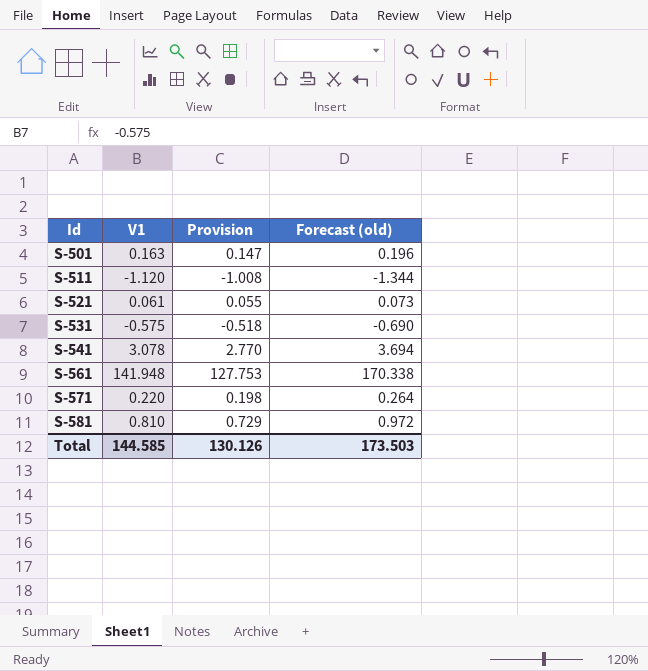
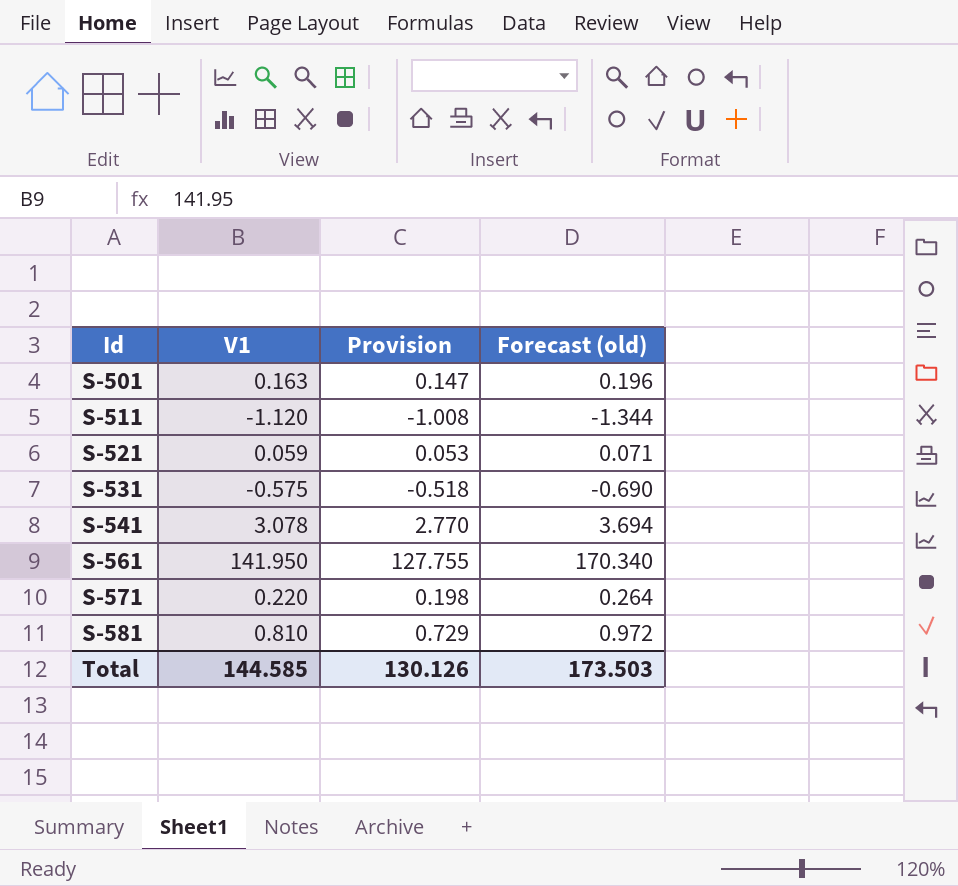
S-521 | V1: 0.061 -> 0.059
S-521 | Provision: 0.055 -> 0.053
S-521 | Forecast (old): 0.073 -> 0.071
S-561 | V1: 141.948 -> 141.950
S-561 | Provision: 127.753 -> 127.755
S-561 | Forecast (old): 170.338 -> 170.340

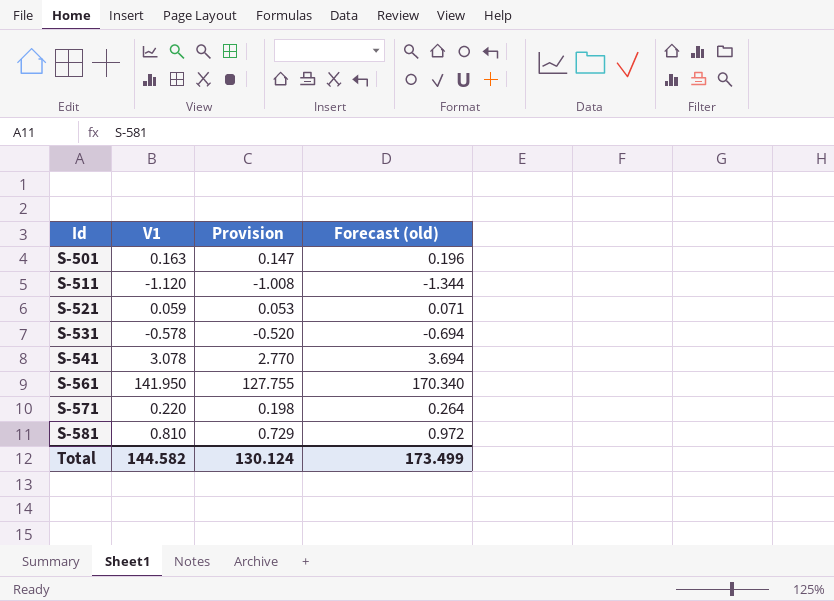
S-531 | V1: -0.575 -> -0.578
S-531 | Provision: -0.518 -> -0.520
S-531 | Forecast (old): -0.690 -> -0.694
Total | V1: 144.585 -> 144.582
Total | Provision: 130.126 -> 130.124
Total | Forecast (old): 173.503 -> 173.499

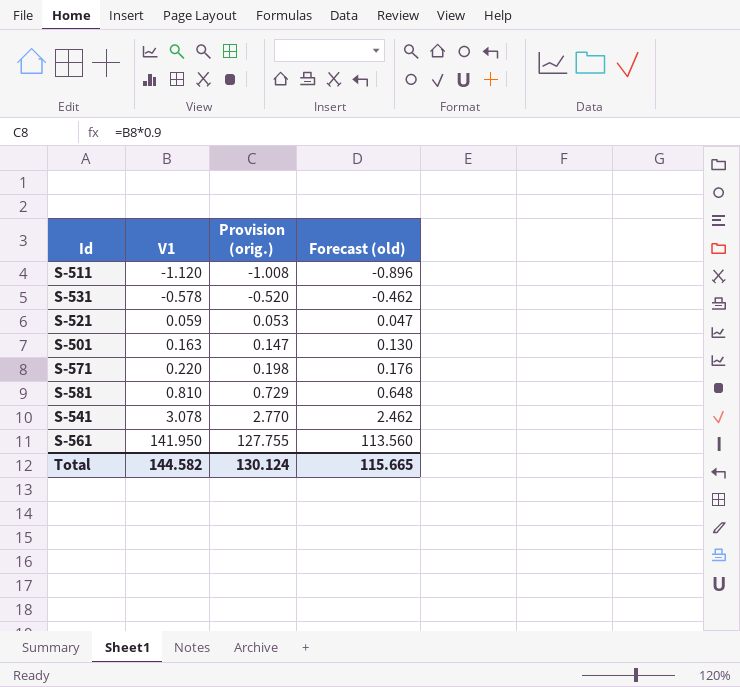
row order: Id ascending -> V1 ascending
column name: Provision -> Provision (orig.)
column Forecast (old) | formula: [V1] * 1.2 -> [V1] * 0.8
Total | Forecast (old): 173.499 -> 115.665

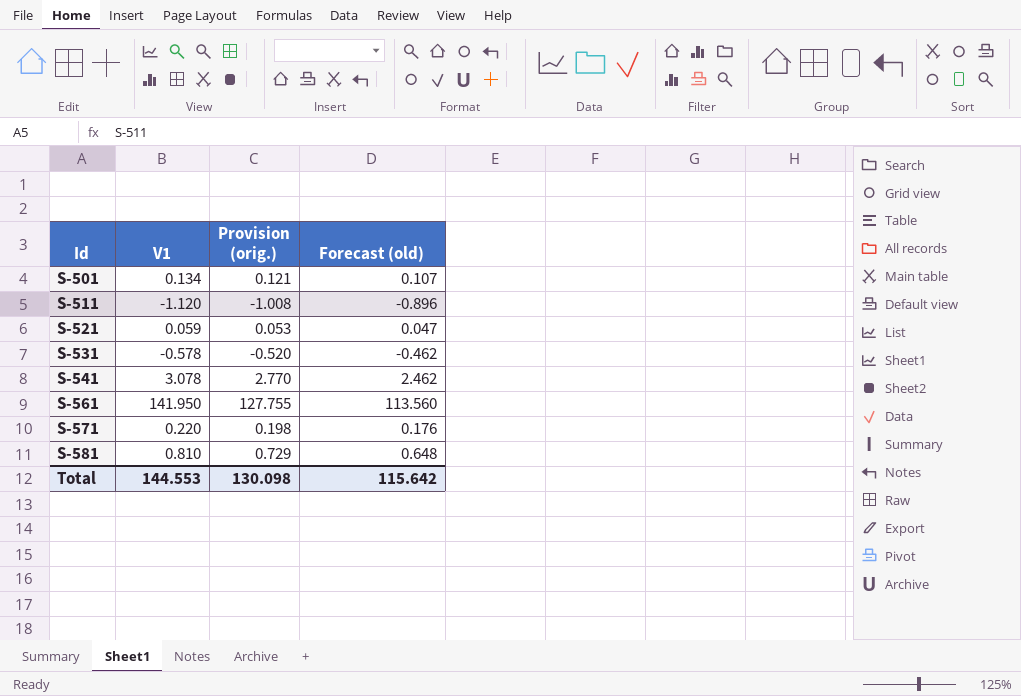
row order: V1 ascending -> Id ascending
S-501 | V1: 0.163 -> 0.134
S-501 | Provision (orig.): 0.147 -> 0.121
S-501 | Forecast (old): 0.130 -> 0.107
Total | V1: 144.582 -> 144.553
Total | Provision (orig.): 130.124 -> 130.098
Total | Forecast (old): 115.665 -> 115.642

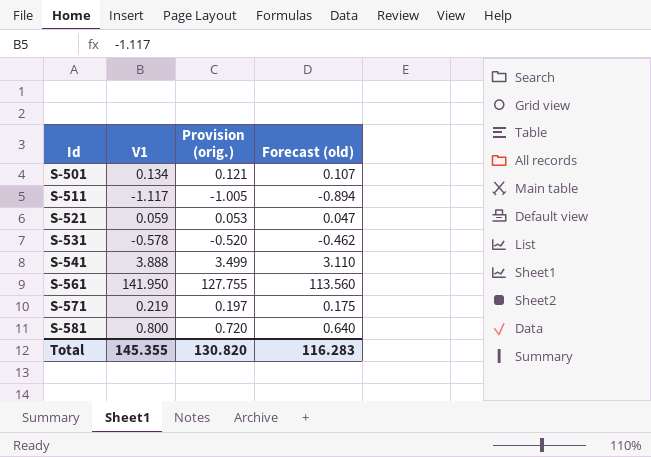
S-511 | V1: -1.120 -> -1.117
S-511 | Provision (orig.): -1.008 -> -1.005
S-511 | Forecast (old): -0.896 -> -0.894
S-541 | V1: 3.078 -> 3.888
S-541 | Provision (orig.): 2.770 -> 3.499
S-541 | Forecast (old): 2.462 -> 3.110
S-571 | V1: 0.220 -> 0.219
S-571 | Provision (orig.): 0.198 -> 0.197
S-571 | Forecast (old): 0.176 -> 0.175
S-581 | V1: 0.810 -> 0.800
S-581 | Provision (orig.): 0.729 -> 0.720
S-581 | Forecast (old): 0.648 -> 0.640
Total | V1: 144.553 -> 145.355
Total | Provision (orig.): 130.098 -> 130.820
Total | Forecast (old): 115.642 -> 116.283

